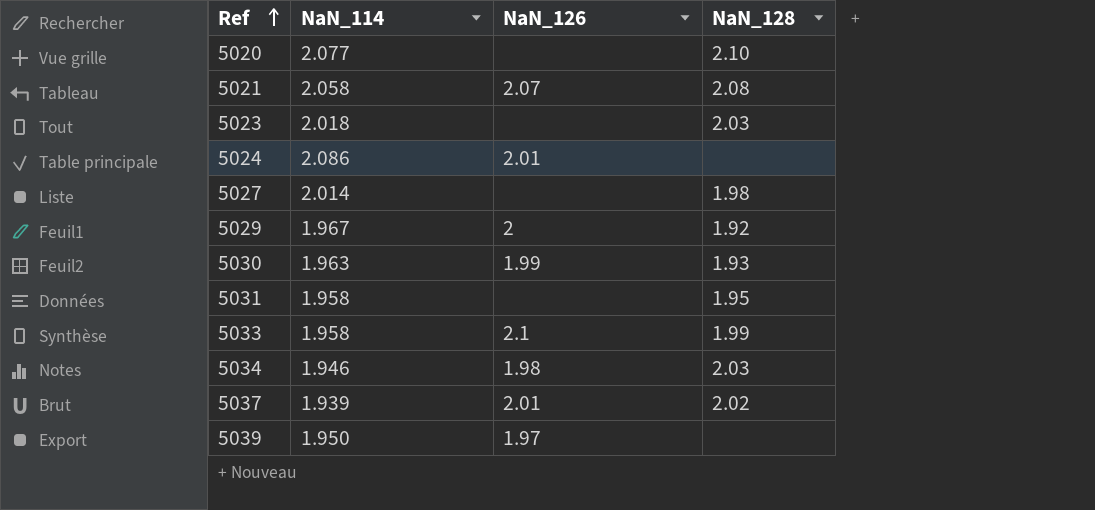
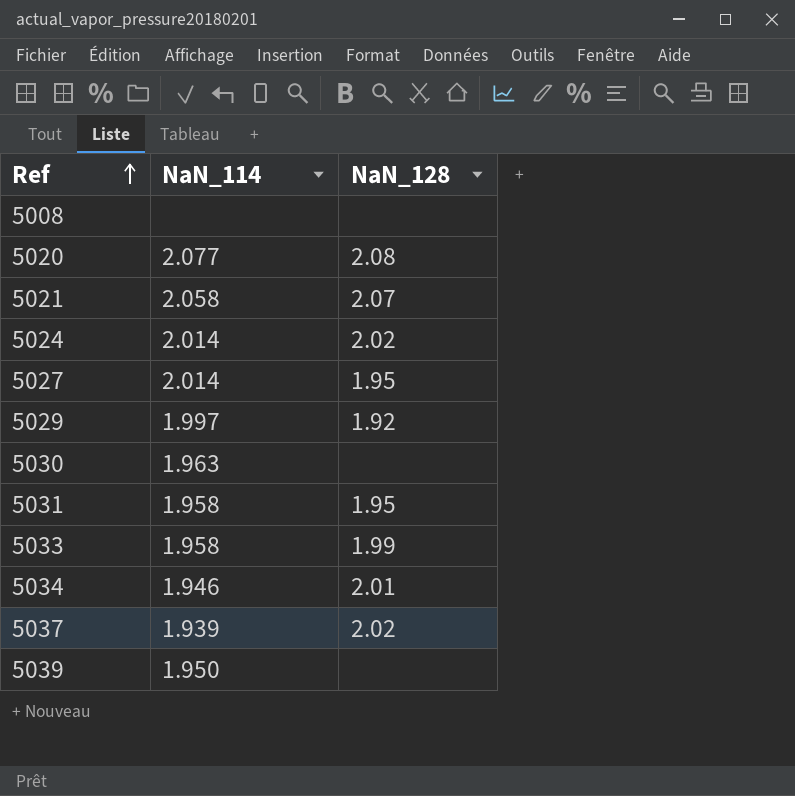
column NaN_126 | position: 3 -> none
row 5023: 2.018 | none | 2.03 -> none
row 5008: none -> none | none
5020 | NaN_128: 2.10 -> 2.08
5021 | NaN_128: 2.08 -> 2.07
5024 | NaN_114: 2.086 -> 2.014
5024 | NaN_128: none -> 2.02
5027 | NaN_128: 1.98 -> 1.95
5029 | NaN_114: 1.967 -> 1.997
5030 | NaN_128: 1.93 -> none
5034 | NaN_128: 2.03 -> 2.01

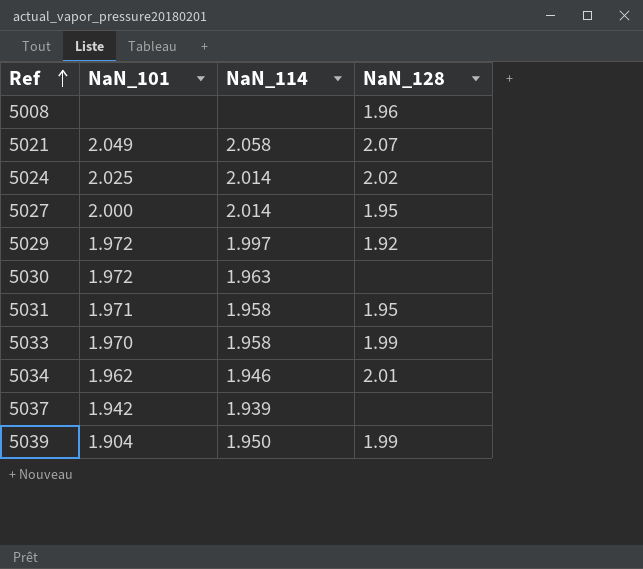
column NaN_101 | position: none -> 2
row 5020: 2.077 | 2.08 -> none
5008 | NaN_128: none -> 1.96
5037 | NaN_128: 2.02 -> none
5039 | NaN_128: none -> 1.99

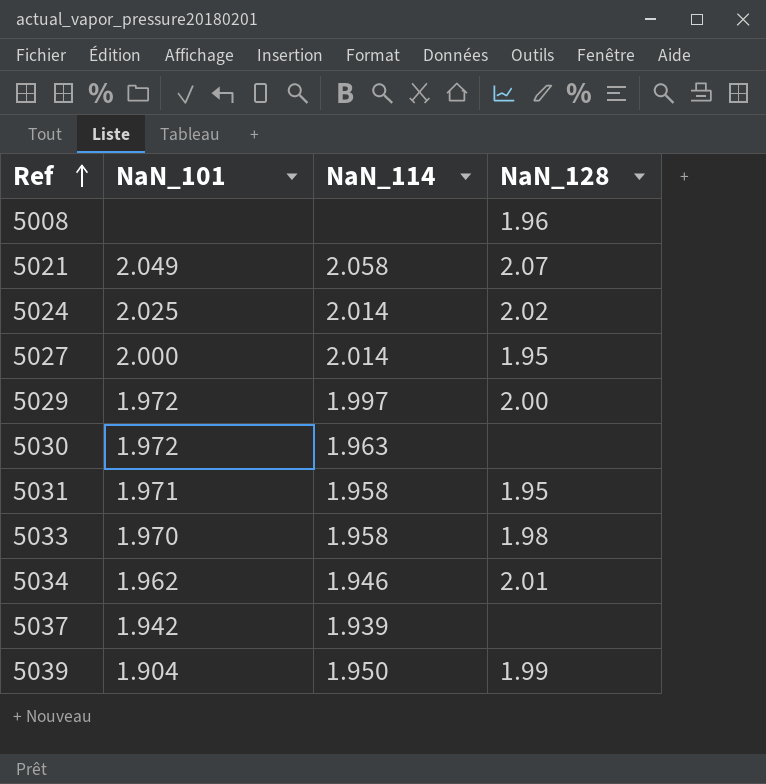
5029 | NaN_128: 1.92 -> 2.00
5033 | NaN_128: 1.99 -> 1.98

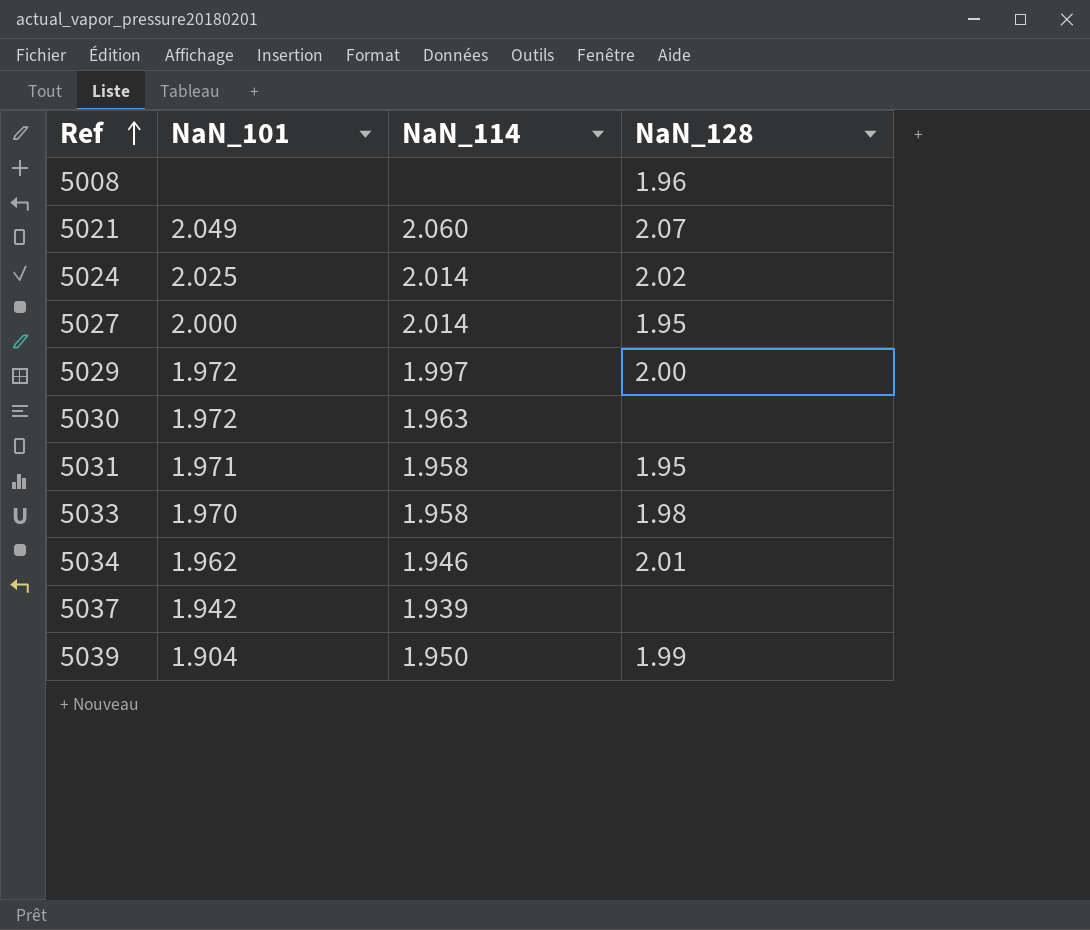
5021 | NaN_114: 2.058 -> 2.060

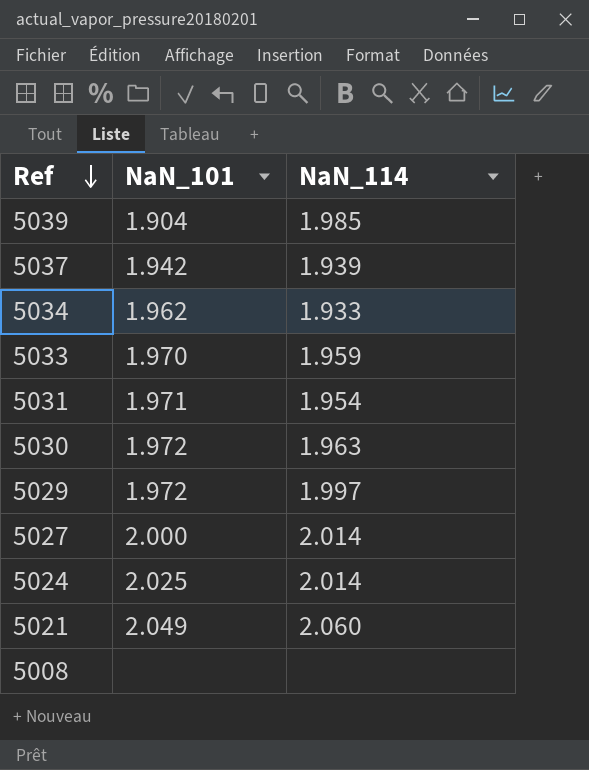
row order: Ref ascending -> Ref descending
column NaN_128 | position: 4 -> none
5039 | NaN_114: 1.950 -> 1.985
5034 | NaN_114: 1.946 -> 1.933
5033 | NaN_114: 1.958 -> 1.959
5031 | NaN_114: 1.958 -> 1.954

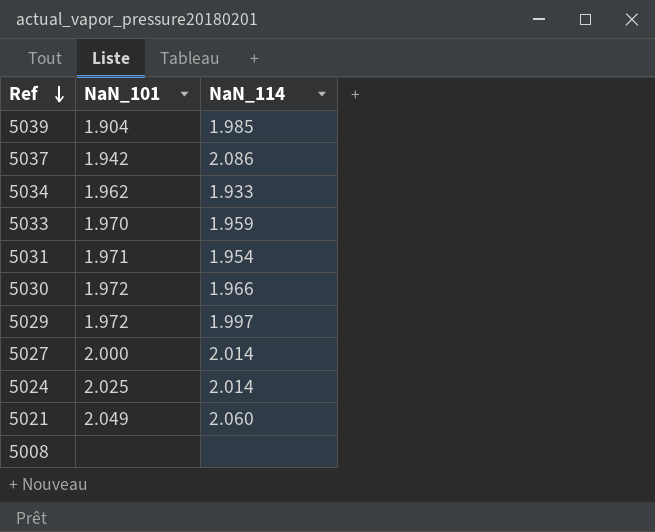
5037 | NaN_114: 1.939 -> 2.086
5030 | NaN_114: 1.963 -> 1.966

